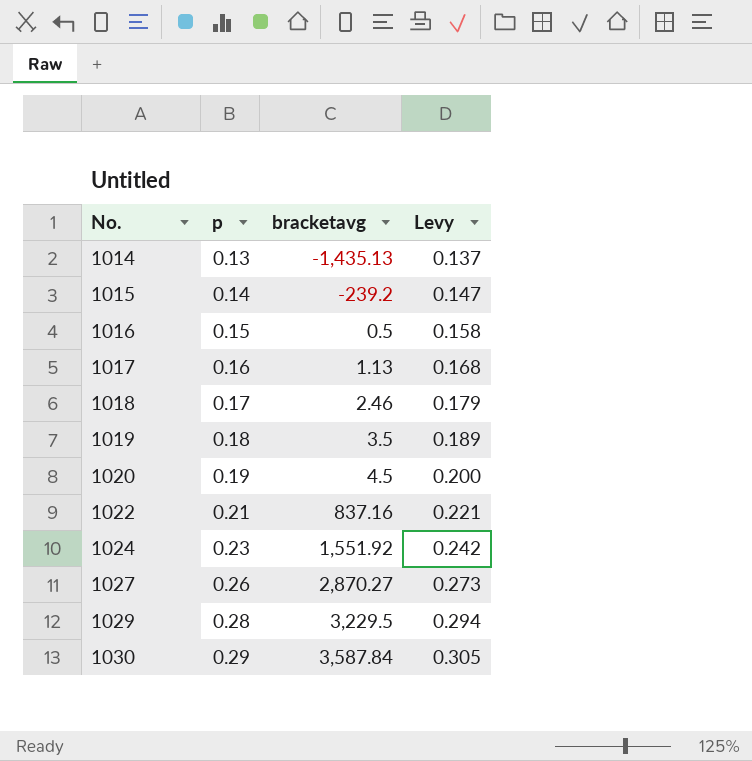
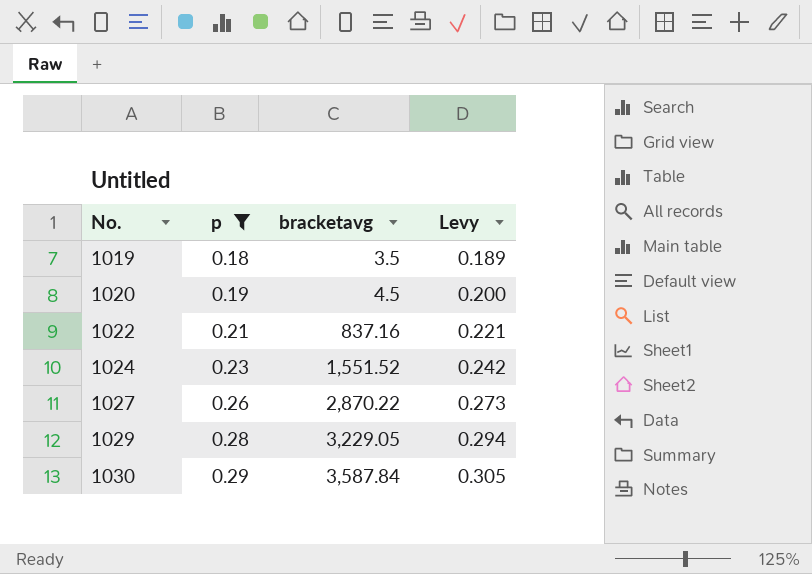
filter: none -> p >= 0.18
1024 | bracketavg: 1,551.92 -> 1,551.52
1027 | bracketavg: 2,870.27 -> 2,870.22
1029 | bracketavg: 3,229.5 -> 3,229.05

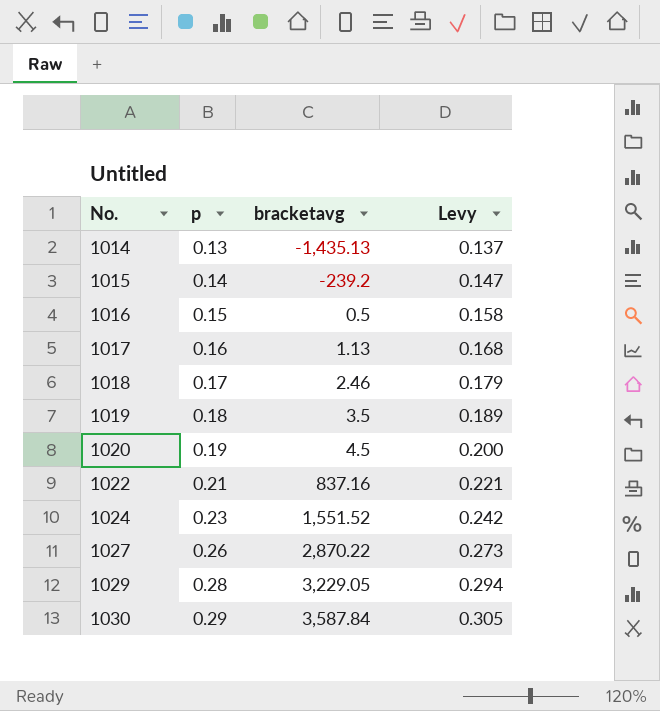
filter: p >= 0.18 -> none

